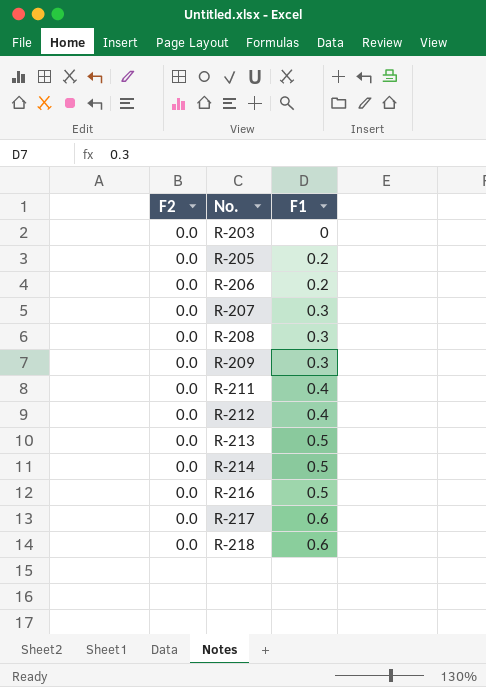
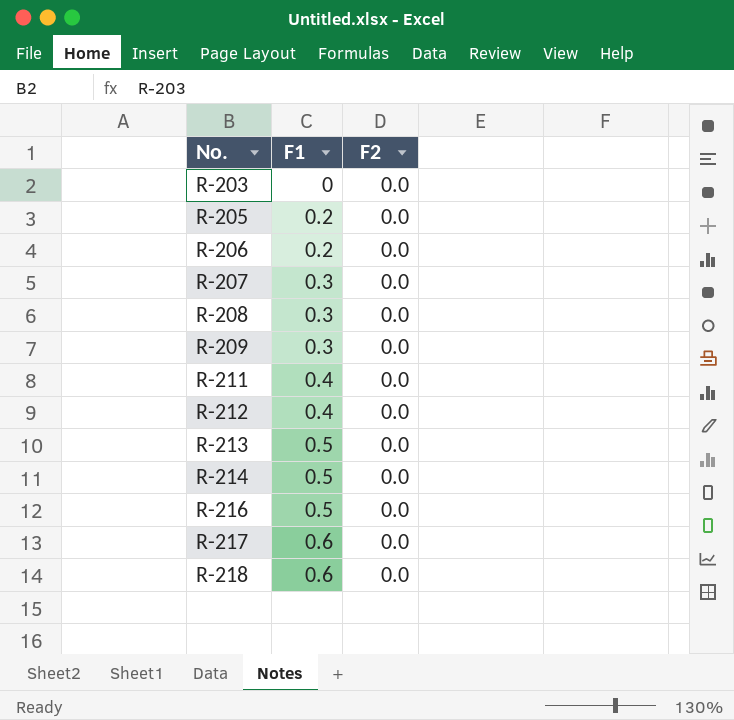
column F2 | position: 1 -> 3

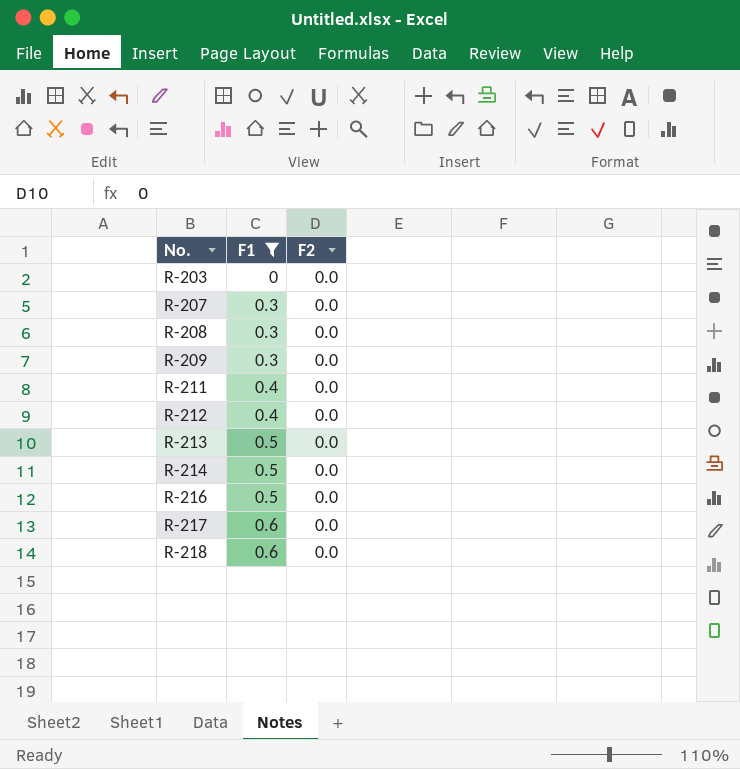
filter: none -> F1 != 0.2

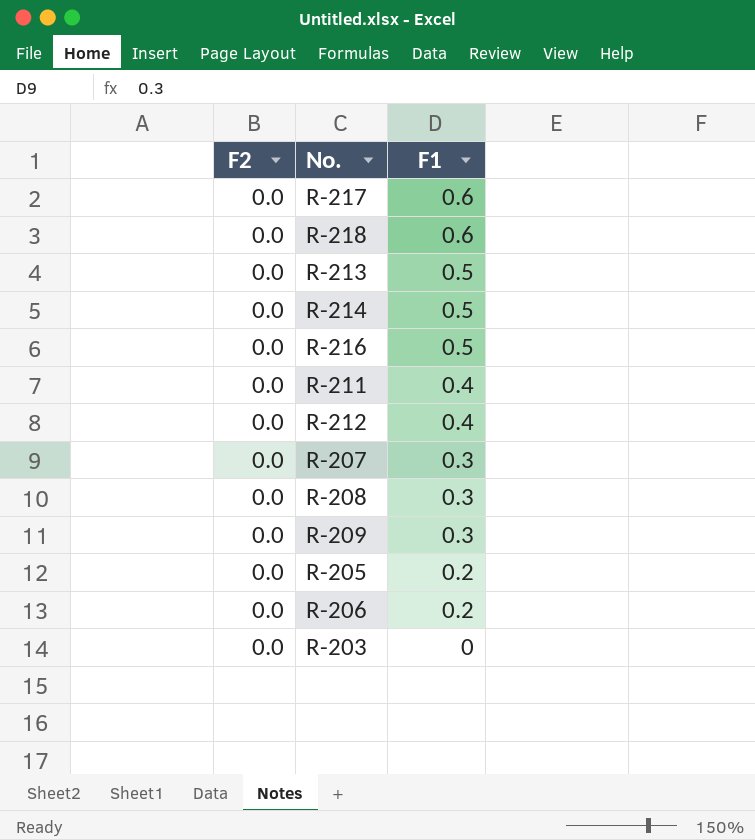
filter: F1 != 0.2 -> none
row order: No. ascending -> F1 descending
column F2 | position: 3 -> 1

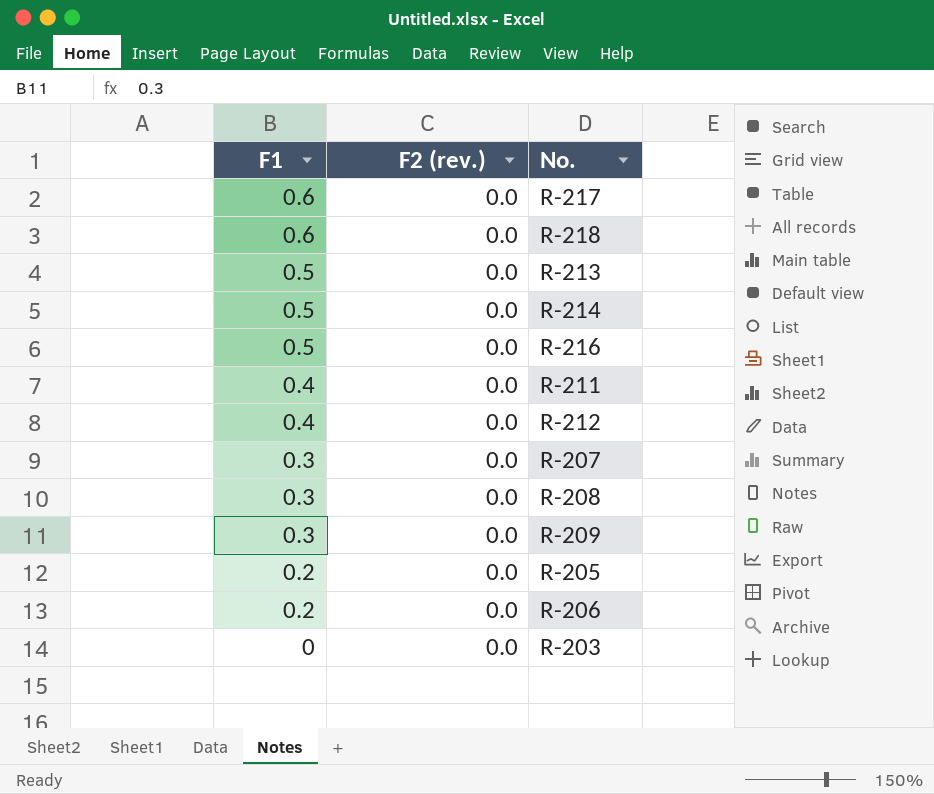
column F1 | position: 3 -> 1
column name: F2 -> F2 (rev.)

